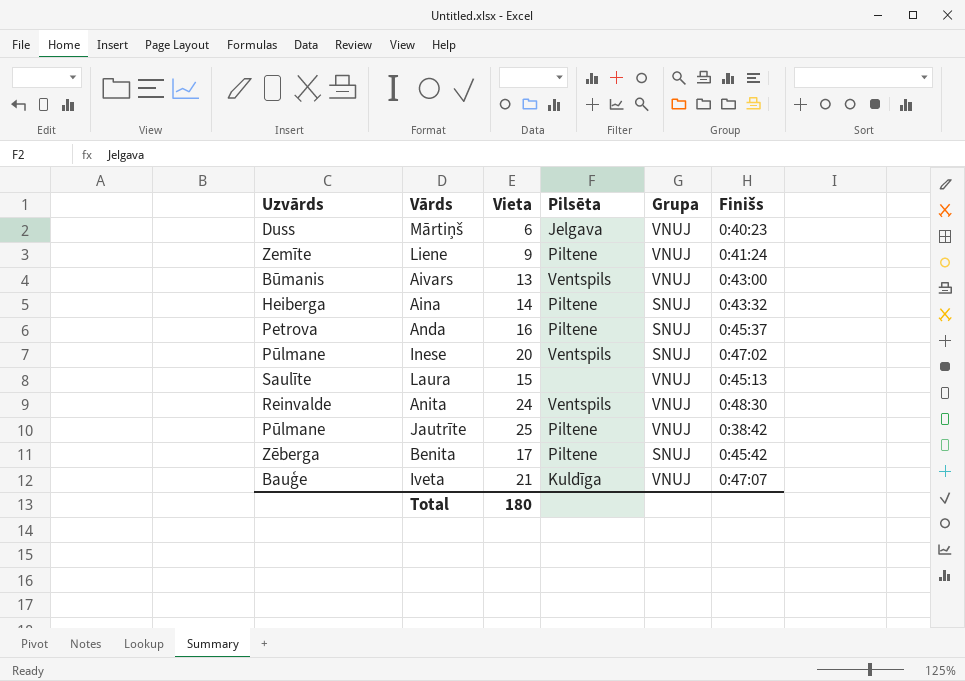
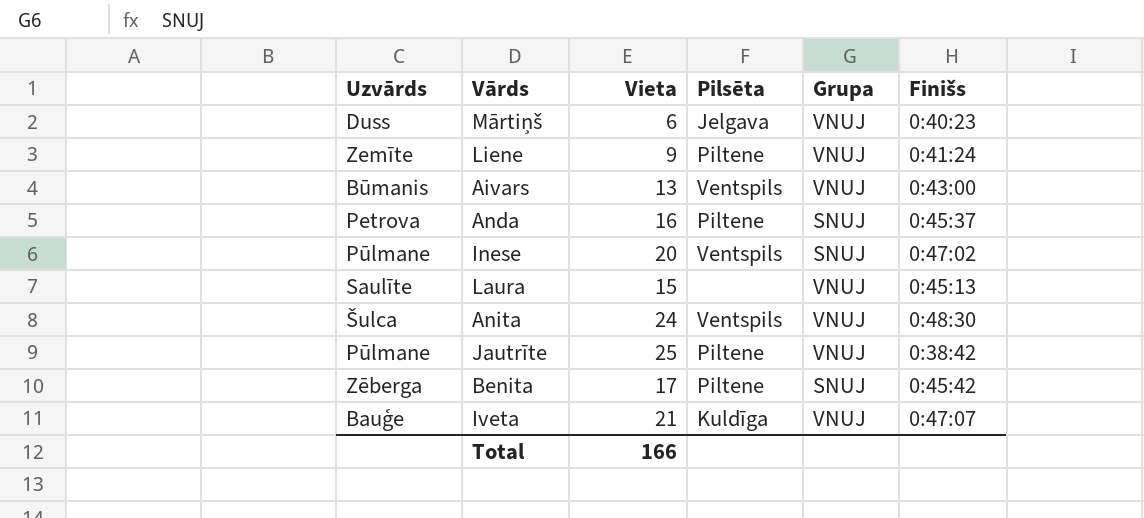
row Aina: Heiberga | 14 | Piltene | SNUJ | 0:43:32 -> none
Anita | Uzvārds: Reinvalde -> Šulca
Total | Vieta: 180 -> 166

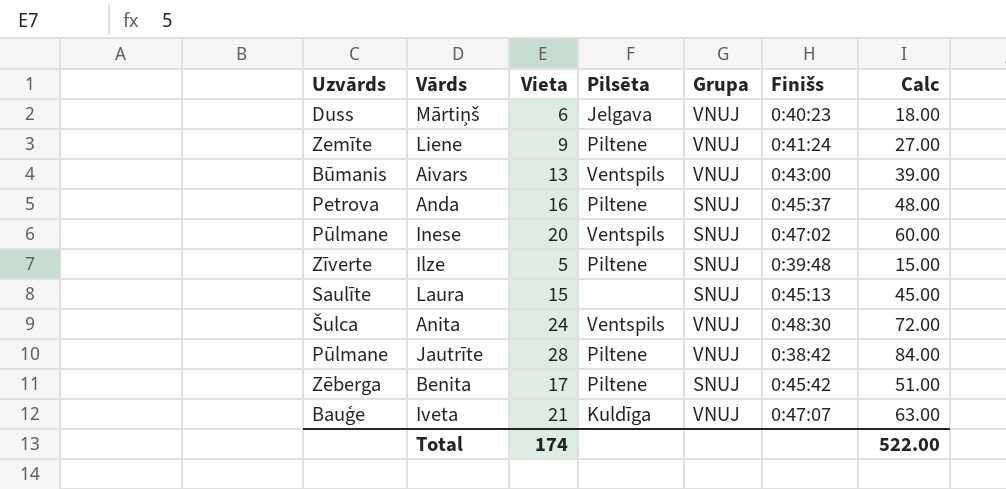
column Calc | formula: none -> [Vieta] * 3
row Ilze: none -> Zīverte | 5 | Piltene | SNUJ | 0:39:48 | 15.00
Laura | Grupa: VNUJ -> SNUJ
Jautrīte | Vieta: 25 -> 28
Total | Vieta: 166 -> 174

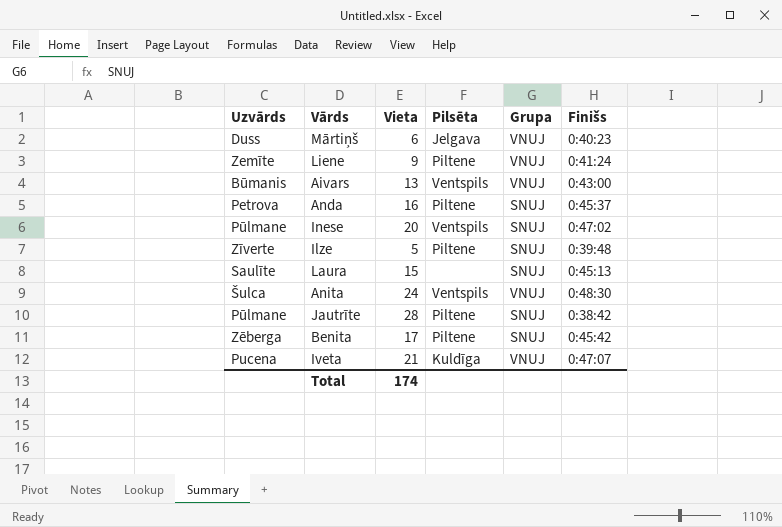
column Calc | formula: [Vieta] * 3 -> none
Jautrīte | Grupa: VNUJ -> SNUJ
Iveta | Uzvārds: Bauģe -> Pucena

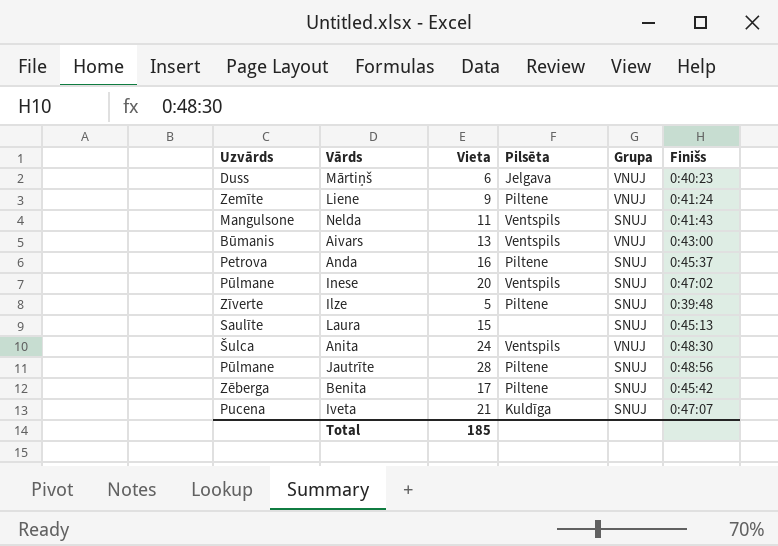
row Nelda: none -> Mangulsone | 11 | Ventspils | SNUJ | 0:41:43
Jautrīte | Finišs: 0:38:42 -> 0:48:56
Iveta | Grupa: VNUJ -> SNUJ
Total | Vieta: 174 -> 185

